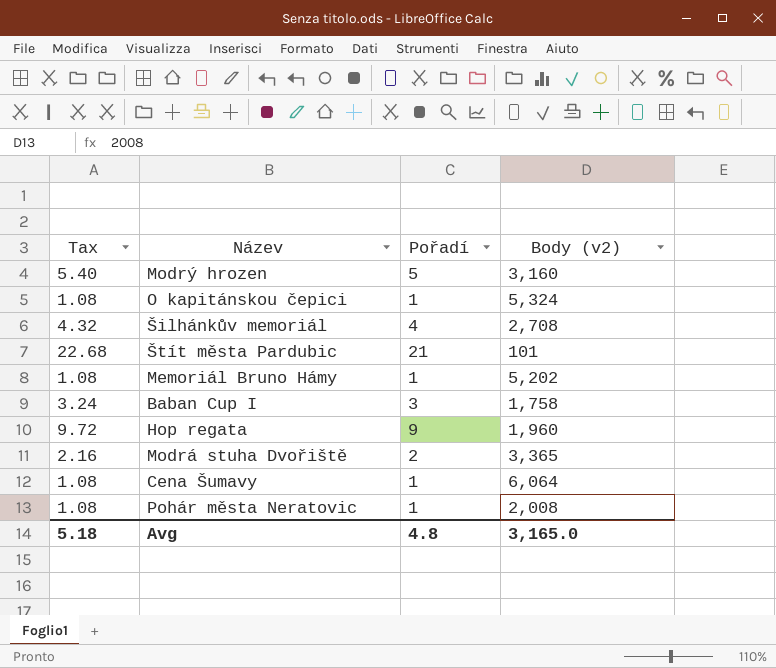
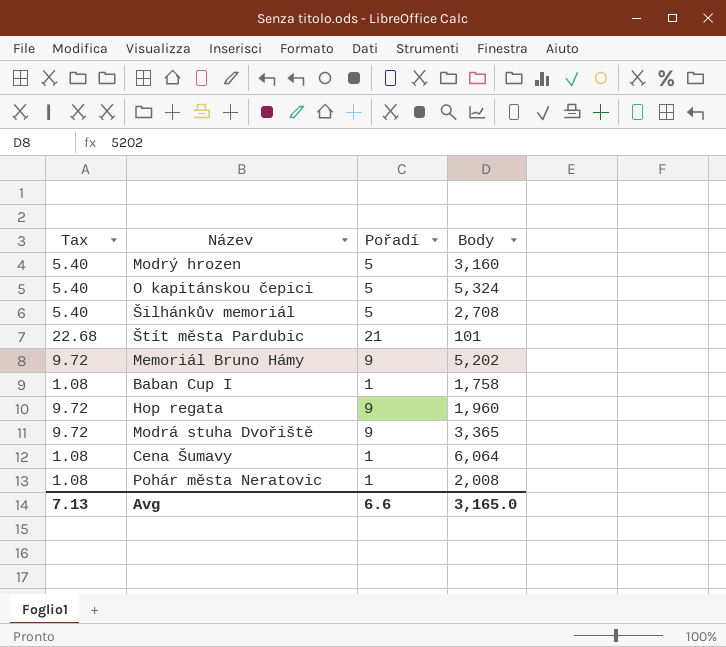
column name: Body (v2) -> Body
O kapitánskou čepici | Tax: 1.08 -> 5.40
O kapitánskou čepici | Pořadí: 1 -> 5
Šilhánkův memoriál | Tax: 4.32 -> 5.40
Šilhánkův memoriál | Pořadí: 4 -> 5
Memoriál Bruno Hámy | Tax: 1.08 -> 9.72
Memoriál Bruno Hámy | Pořadí: 1 -> 9
Baban Cup I | Tax: 3.24 -> 1.08
Baban Cup I | Pořadí: 3 -> 1
Modrá stuha Dvořiště | Tax: 2.16 -> 9.72
Modrá stuha Dvořiště | Pořadí: 2 -> 9
Avg | Tax: 5.18 -> 7.13
Avg | Pořadí: 4.8 -> 6.6

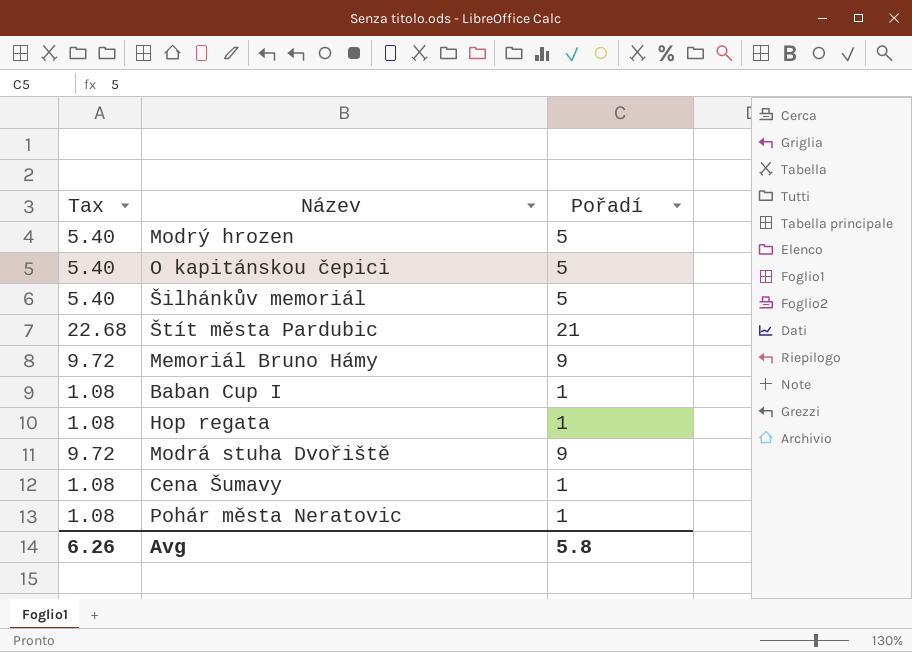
column Body | position: 4 -> none
Hop regata | Tax: 9.72 -> 1.08
Hop regata | Pořadí: 9 -> 1
Avg | Tax: 7.13 -> 6.26
Avg | Pořadí: 6.6 -> 5.8

